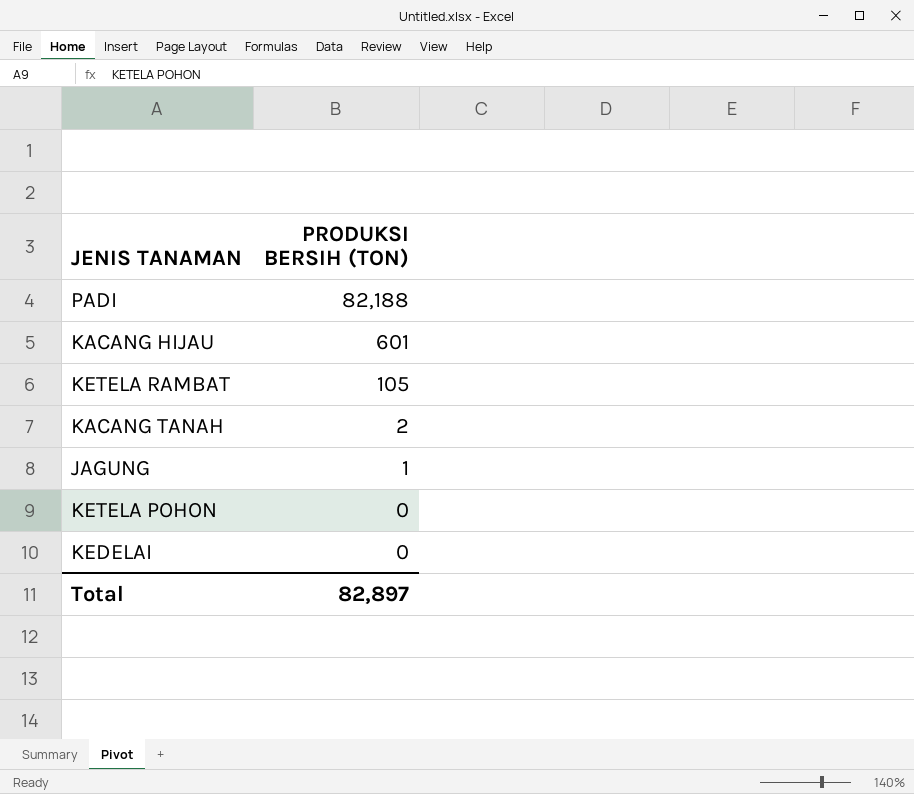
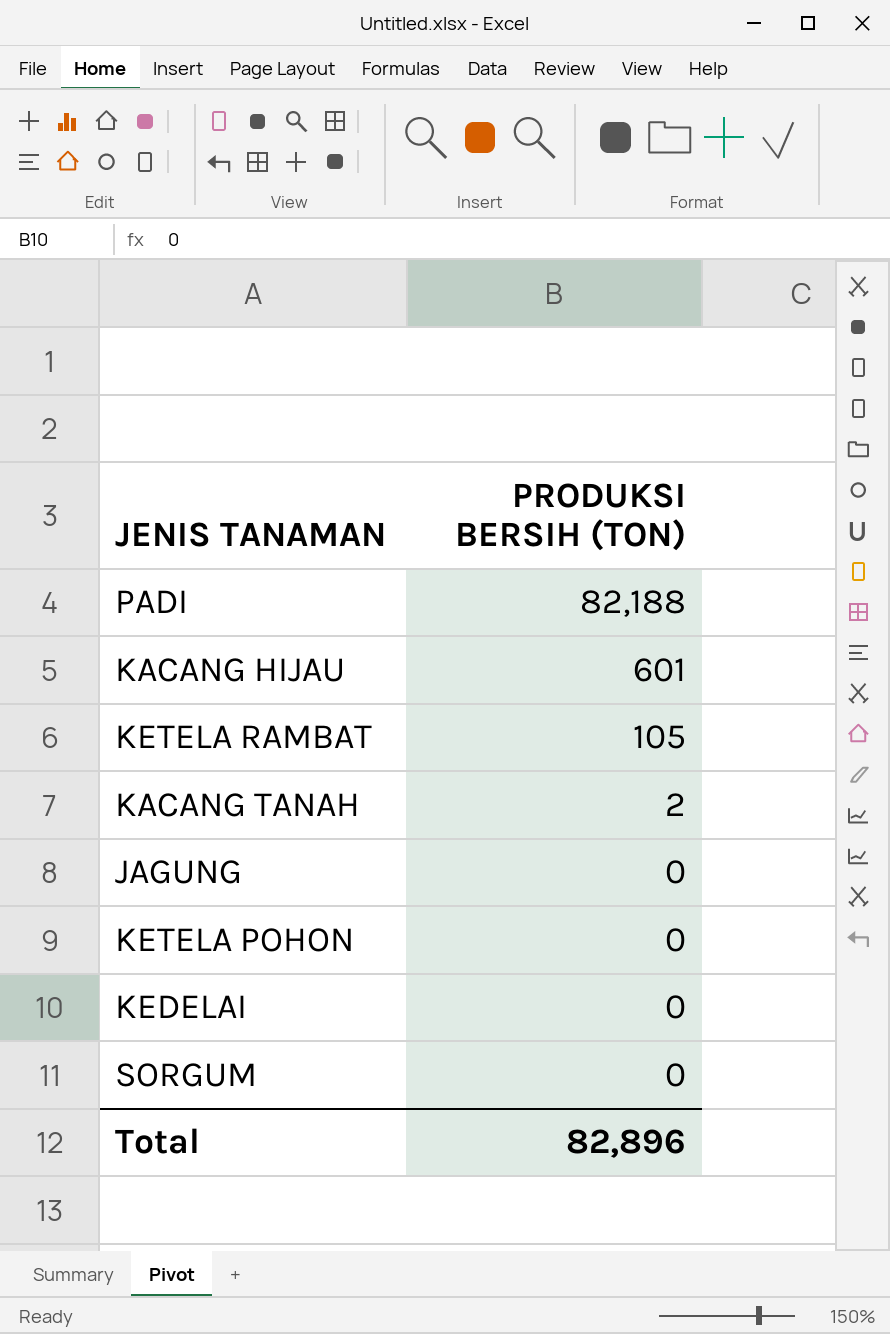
JAGUNG | PRODUKSI BERSIH (TON): 1 -> 0
row SORGUM: none -> 0
Total | PRODUKSI BERSIH (TON): 82,897 -> 82,896

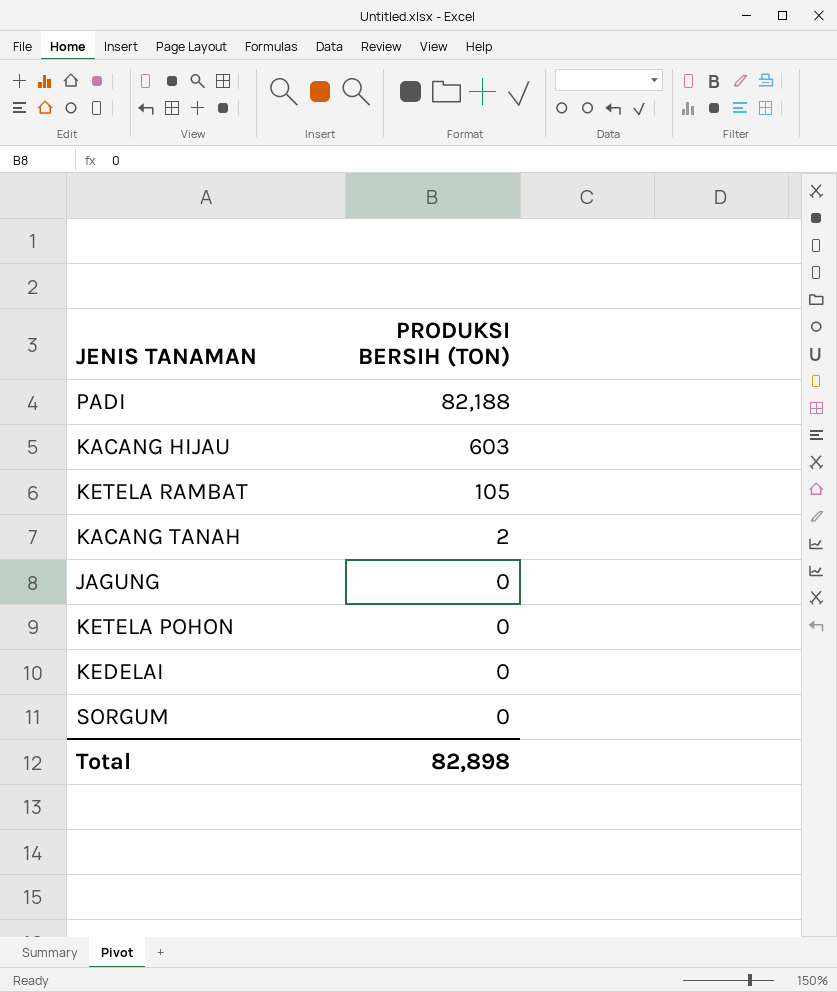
KACANG HIJAU | PRODUKSI BERSIH (TON): 601 -> 603
Total | PRODUKSI BERSIH (TON): 82,896 -> 82,898

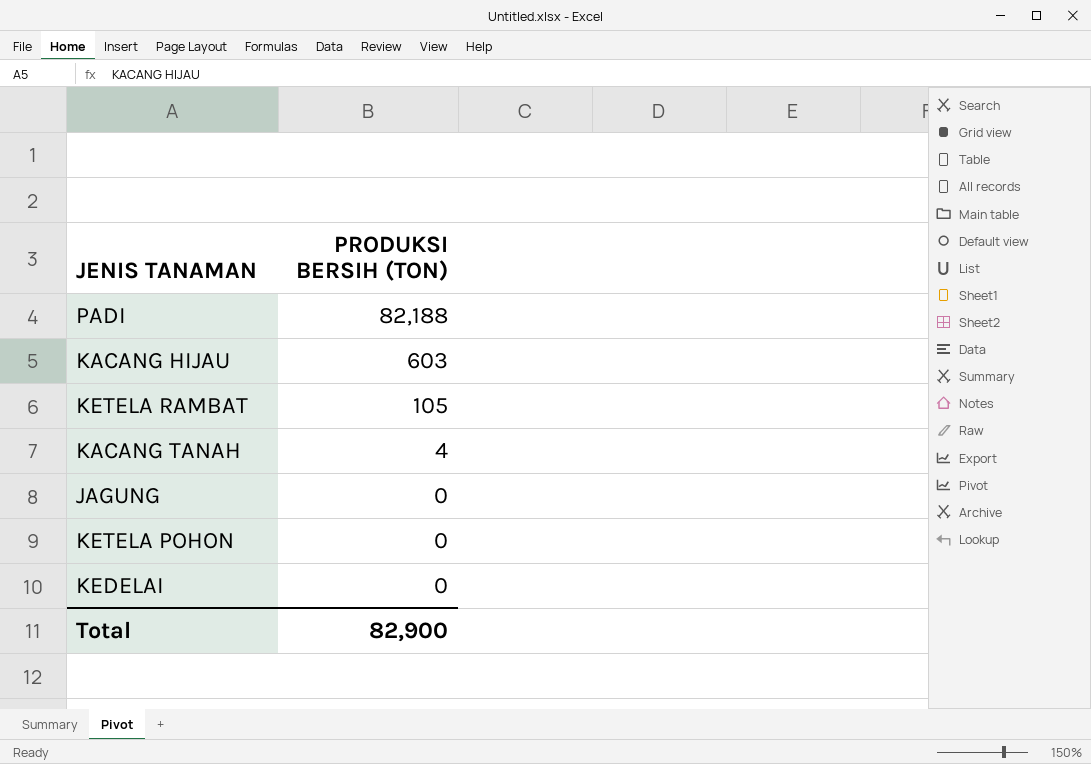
row SORGUM: 0 -> none
KACANG TANAH | PRODUKSI BERSIH (TON): 2 -> 4
Total | PRODUKSI BERSIH (TON): 82,898 -> 82,900

